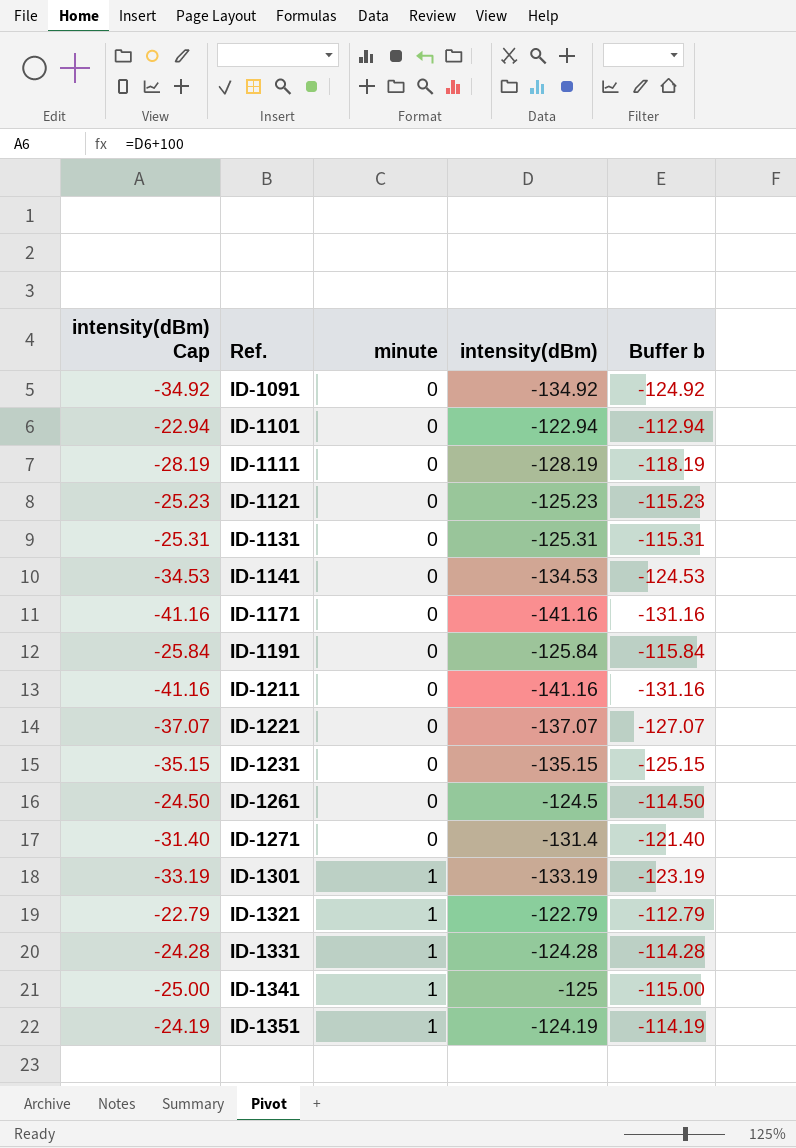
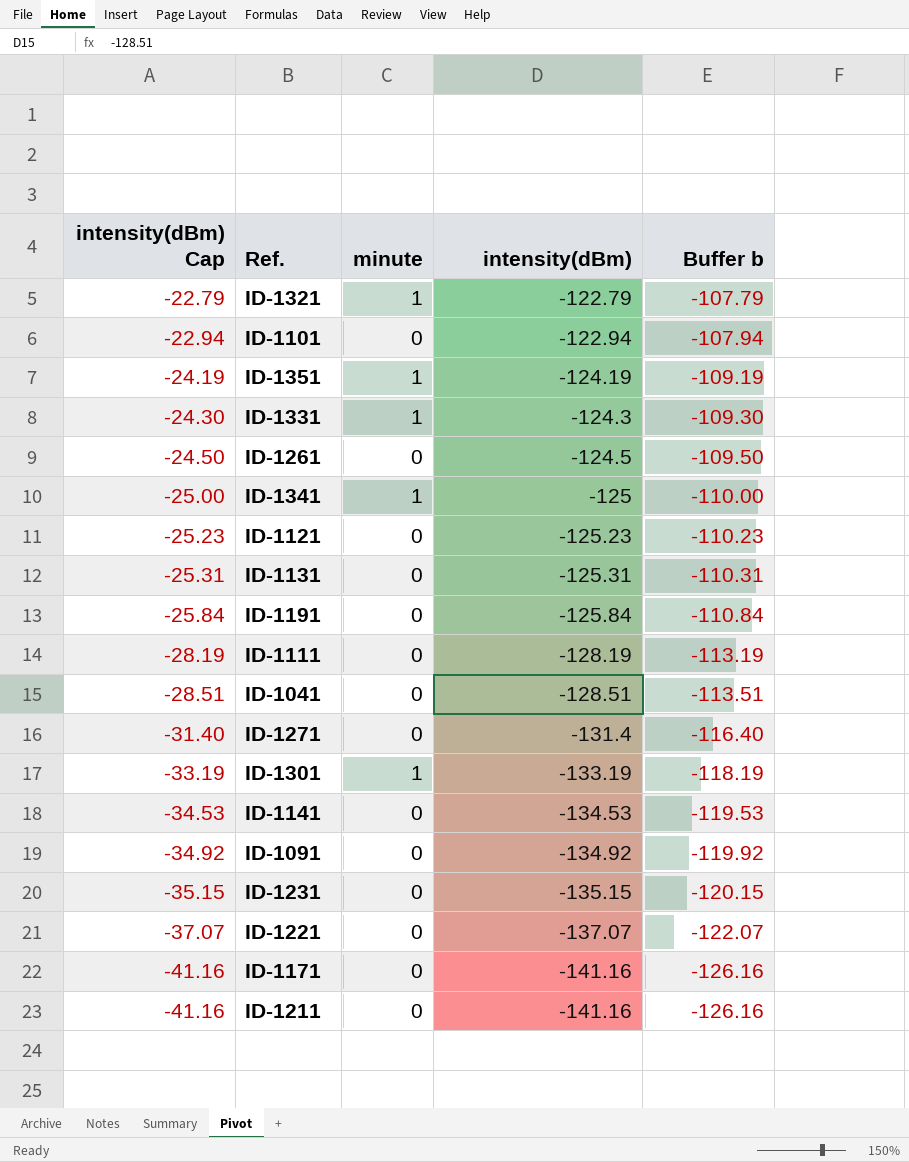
row order: Ref. ascending -> intensity(dBm) Cap descending
column Buffer b | formula: [intensity(dBm)] + 10 -> [intensity(dBm)] + 15
ID-1331 | intensity(dBm) Cap: -24.28 -> -24.30
ID-1331 | intensity(dBm): -124.28 -> -124.3
row ID-1041: none -> -28.51 | 0 | -128.51 | -113.51

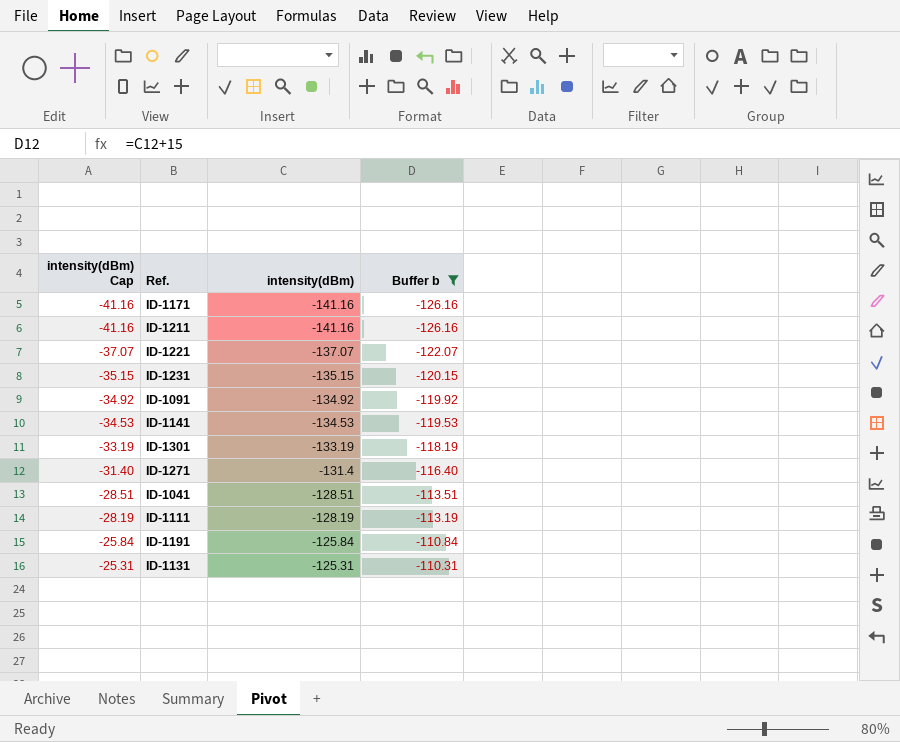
filter: none -> Buffer b <= -110.31
row order: intensity(dBm) Cap descending -> intensity(dBm) Cap ascending
column minute | position: 3 -> none

